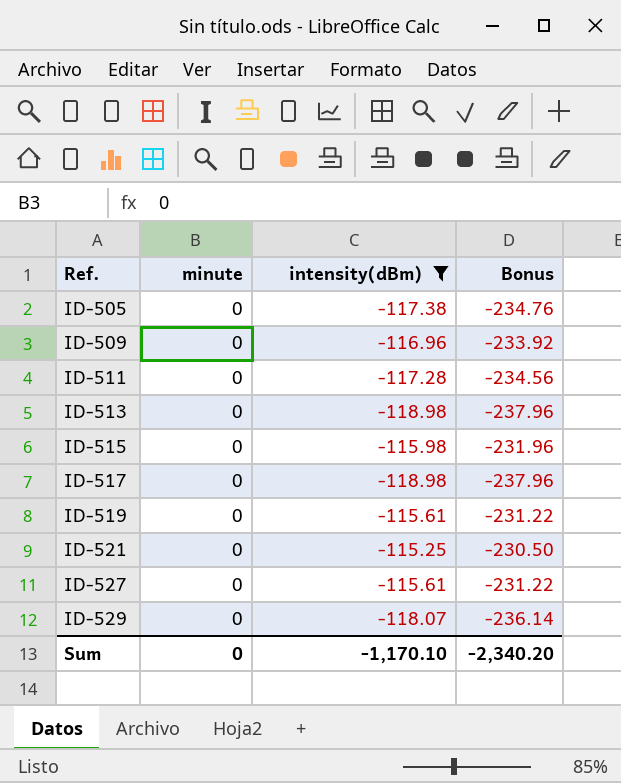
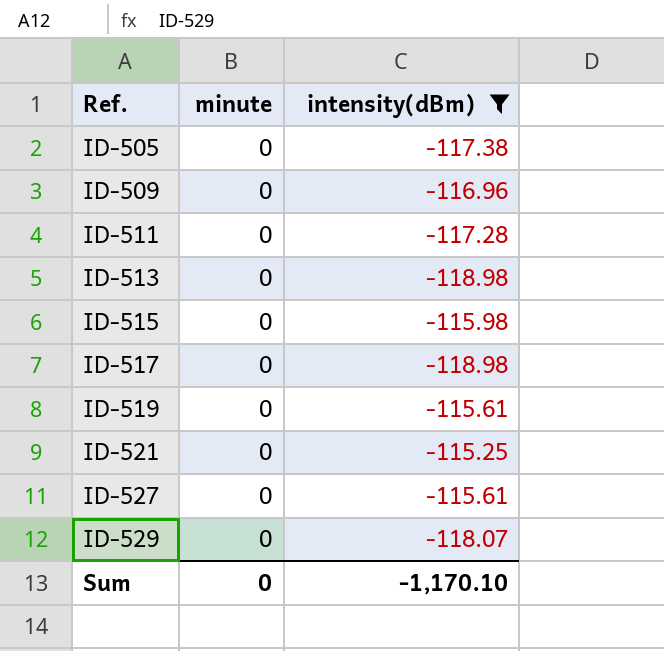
column Bonus | formula: [intensity(dBm)] * 2 -> none

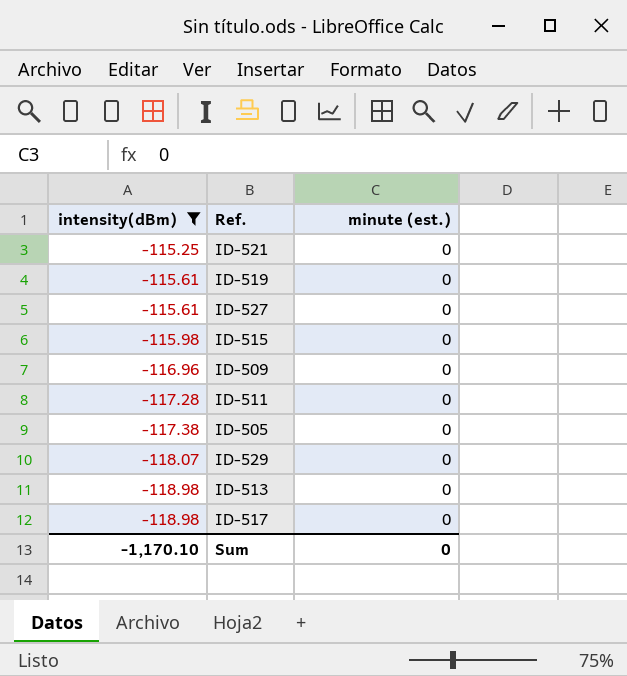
row order: Ref. ascending -> intensity(dBm) descending
column intensity(dBm) | position: 3 -> 1
column name: minute -> minute (est.)

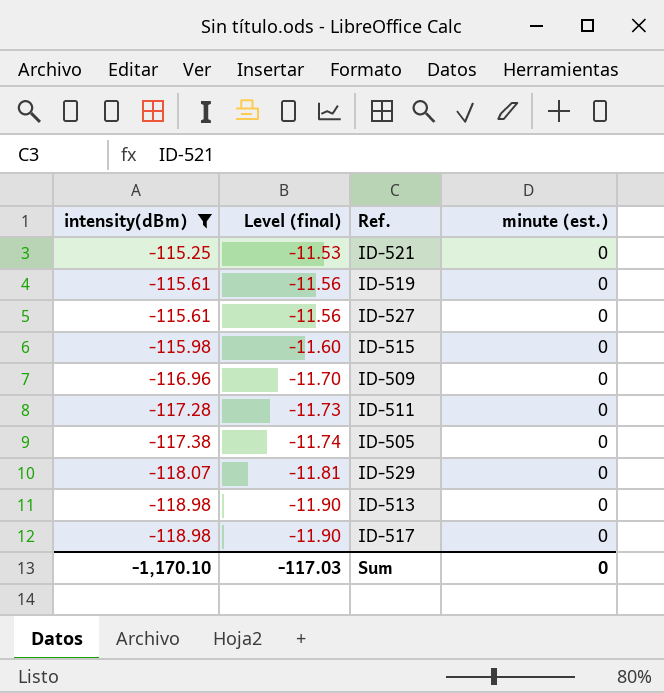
column Level (final) | formula: none -> [intensity(dBm)] * 0.1

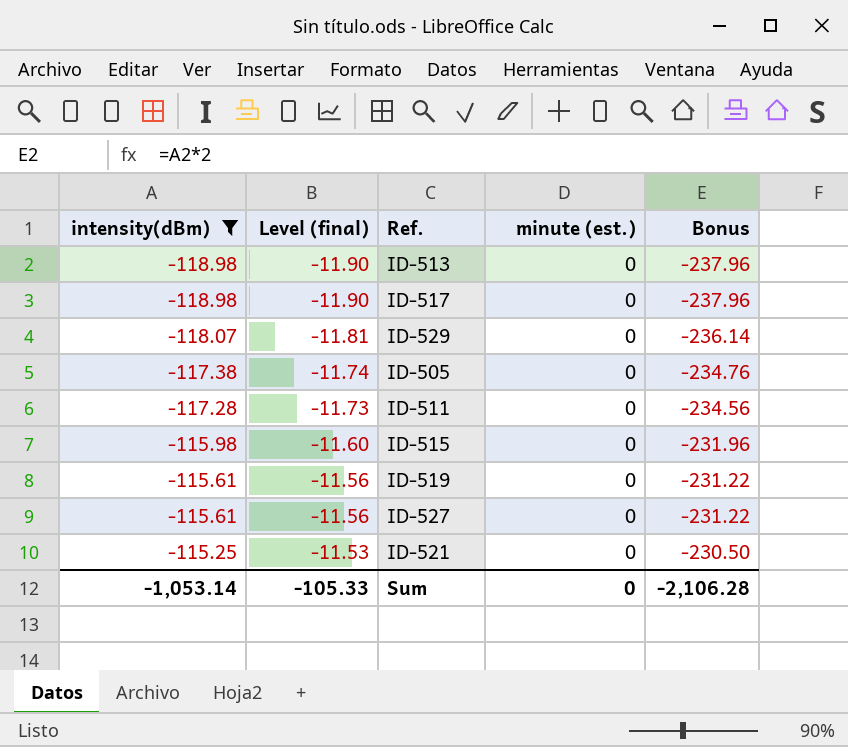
row order: intensity(dBm) descending -> intensity(dBm) ascending
column Bonus | formula: none -> [intensity(dBm)] * 2
row ID-509: -116.96 | -11.70 | 0 -> none
Sum | intensity(dBm): -1,170.10 -> -1,053.14
Sum | Level (final): -117.03 -> -105.33

